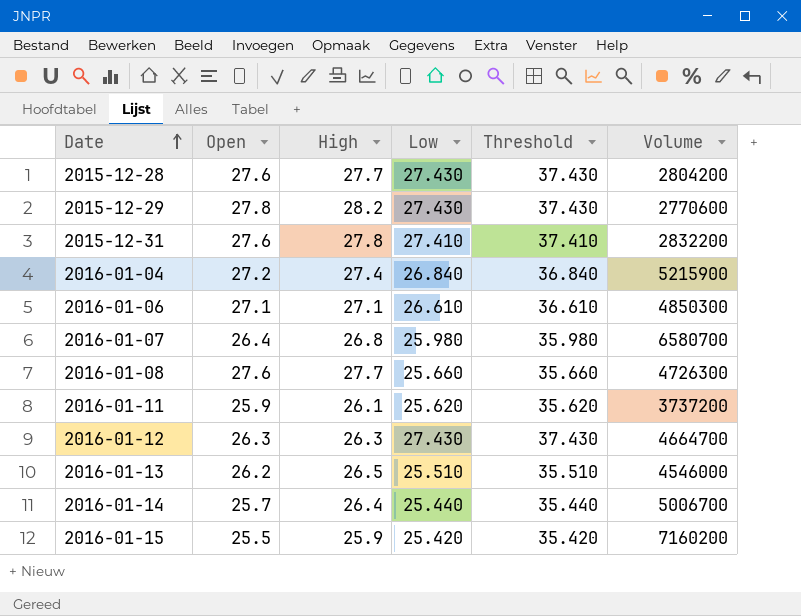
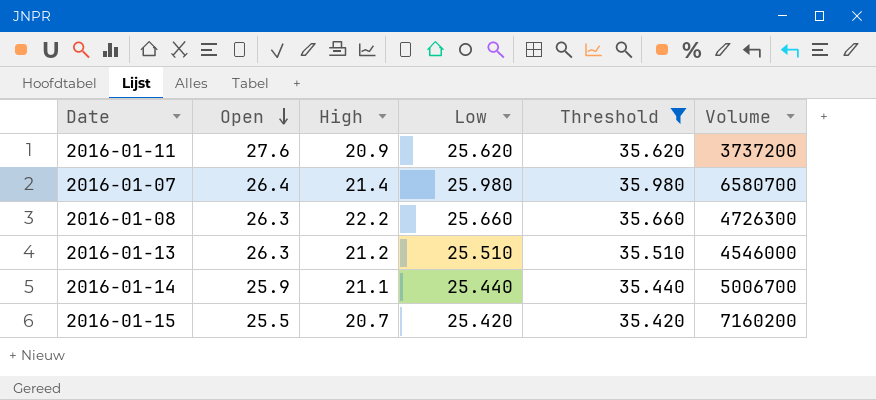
filter: none -> Threshold <= 35.980
row order: Date ascending -> Open descending
2016-01-11 | Open: 25.9 -> 27.6
2016-01-11 | High: 26.1 -> 20.9
2016-01-07 | High: 26.8 -> 21.4
2016-01-08 | Open: 27.6 -> 26.3
2016-01-08 | High: 27.7 -> 22.2
2016-01-13 | Open: 26.2 -> 26.3
2016-01-13 | High: 26.5 -> 21.2
2016-01-14 | Open: 25.7 -> 25.9
2016-01-14 | High: 26.4 -> 21.1
2016-01-15 | High: 25.9 -> 20.7

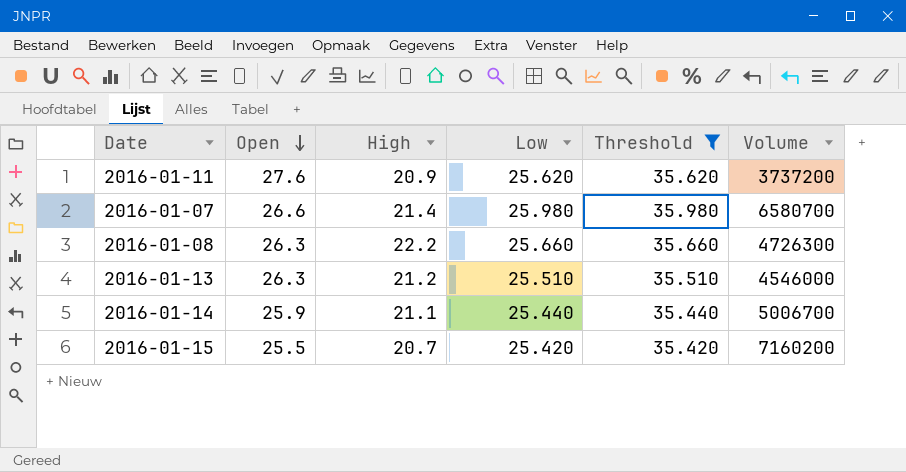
2016-01-07 | Open: 26.4 -> 26.6

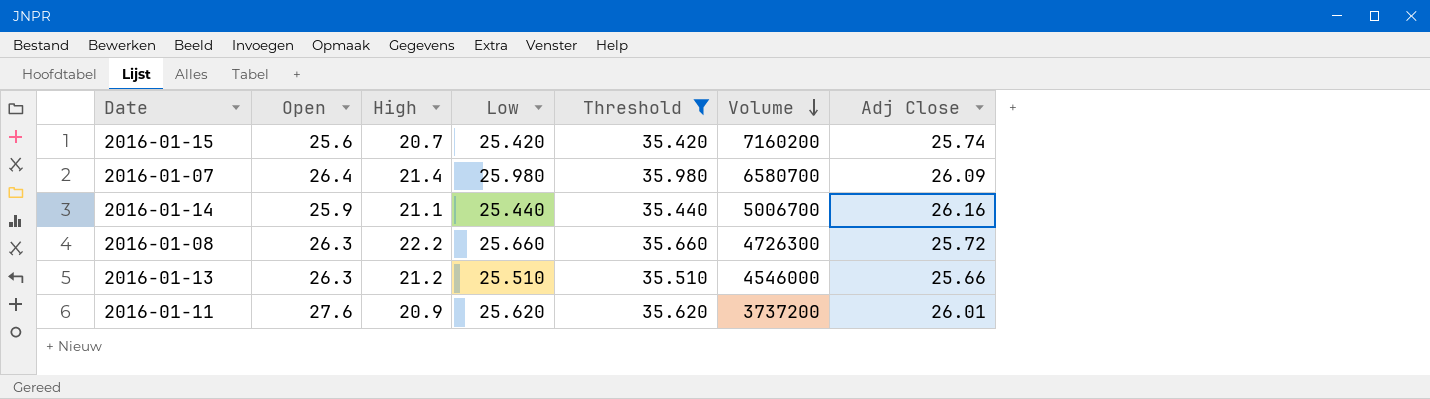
row order: Open descending -> Volume descending
column Adj Close | position: none -> 7
2016-01-15 | Open: 25.5 -> 25.6
2016-01-07 | Open: 26.6 -> 26.4

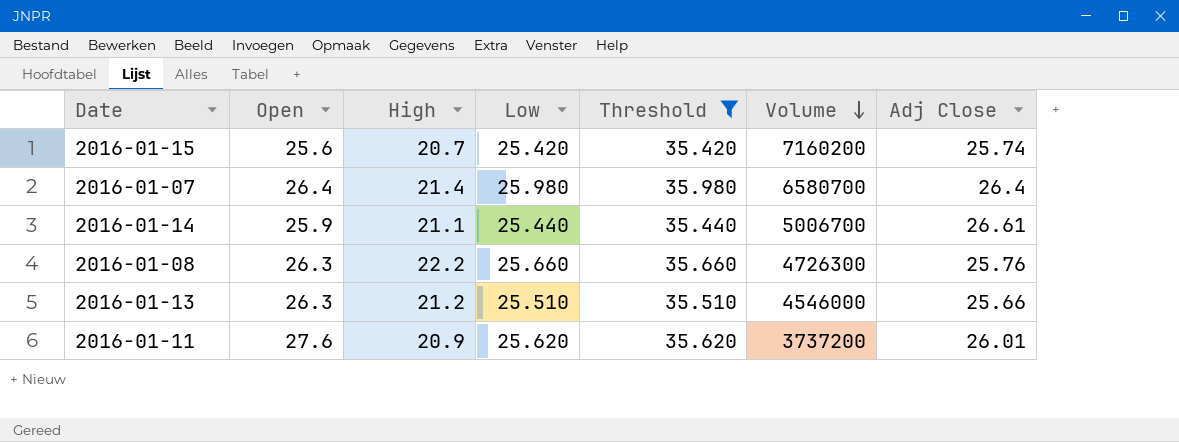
2016-01-07 | Adj Close: 26.09 -> 26.4
2016-01-14 | Adj Close: 26.16 -> 26.61
2016-01-08 | Adj Close: 25.72 -> 25.76

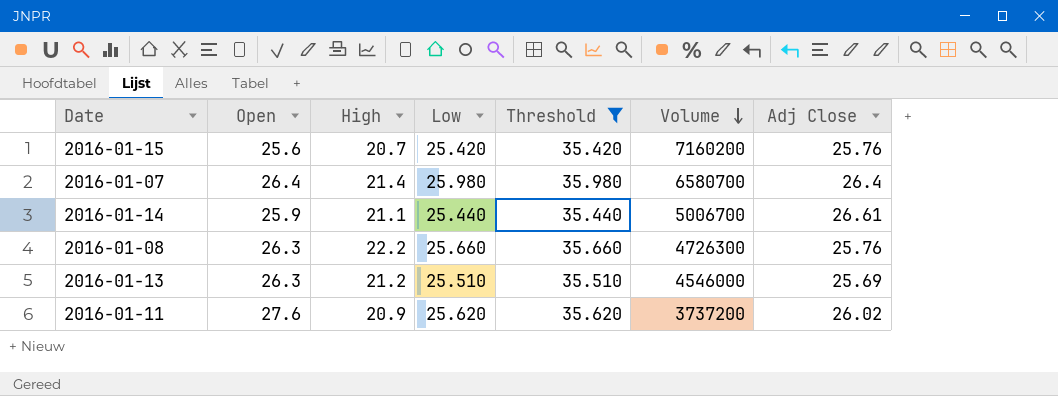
2016-01-15 | Adj Close: 25.74 -> 25.76
2016-01-13 | Adj Close: 25.66 -> 25.69
2016-01-11 | Adj Close: 26.01 -> 26.02

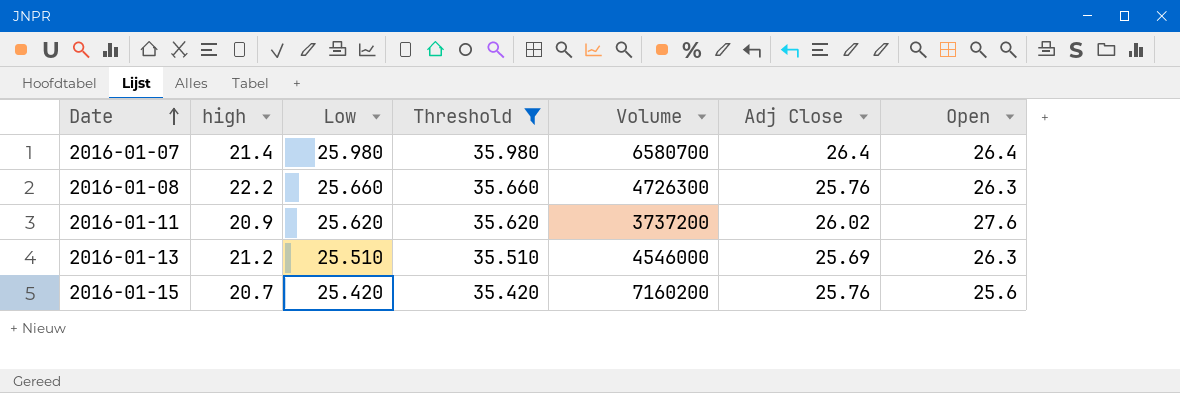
row order: Volume descending -> Date ascending
column name: High -> high
column Open | position: 2 -> 7
row 2016-01-14: 25.9 | 21.1 | 25.440 | 35.440 | 5006700 | 26.61 -> none

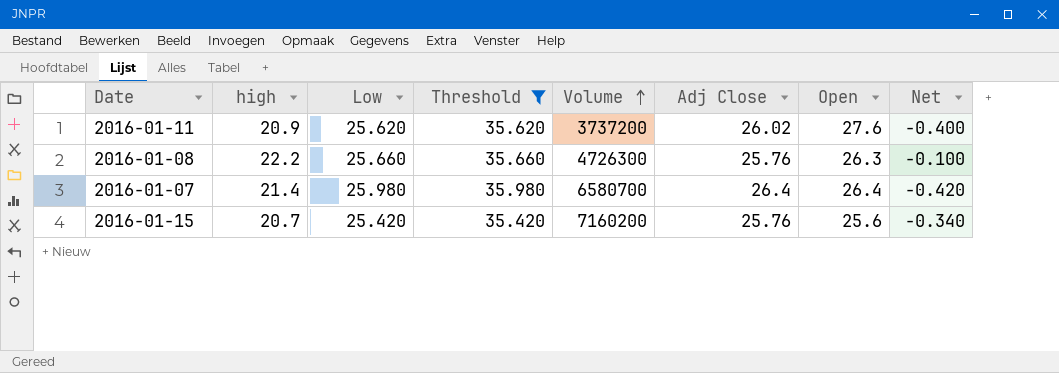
row order: Date ascending -> Volume ascending
column Net | formula: none -> [Low] - [Adj Close]
row 2016-01-13: 21.2 | 25.510 | 35.510 | 4546000 | 25.69 | 26.3 -> none

